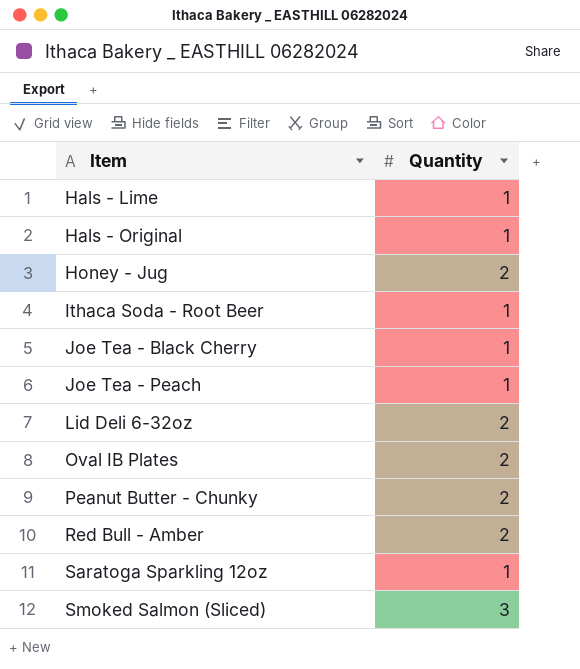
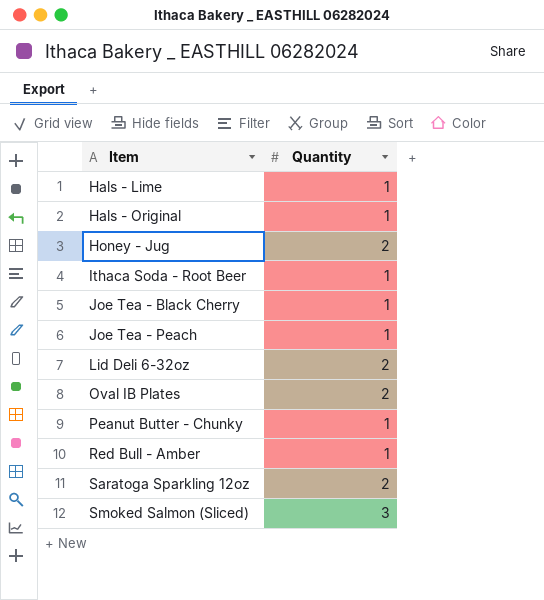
Peanut Butter - Chunky | Quantity: 2 -> 1
Red Bull - Amber | Quantity: 2 -> 1
Saratoga Sparkling 12oz | Quantity: 1 -> 2

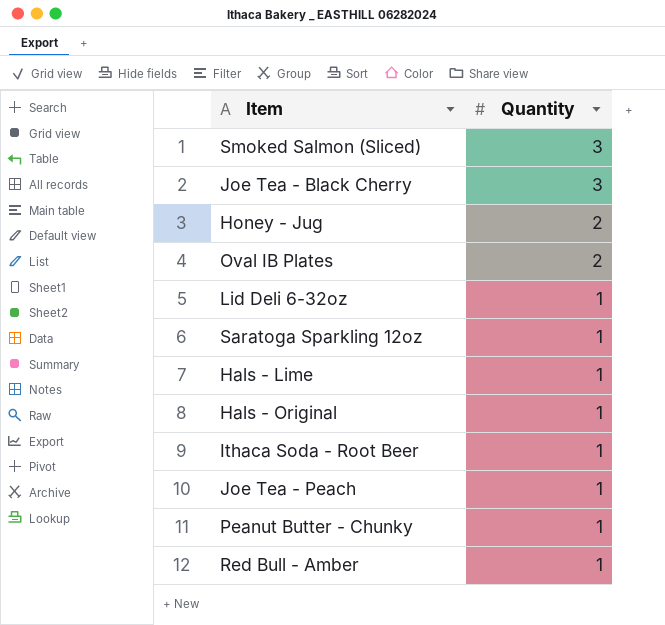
row order: Item ascending -> Quantity descending
Joe Tea - Black Cherry | Quantity: 1 -> 3
Lid Deli 6-32oz | Quantity: 2 -> 1
Saratoga Sparkling 12oz | Quantity: 2 -> 1

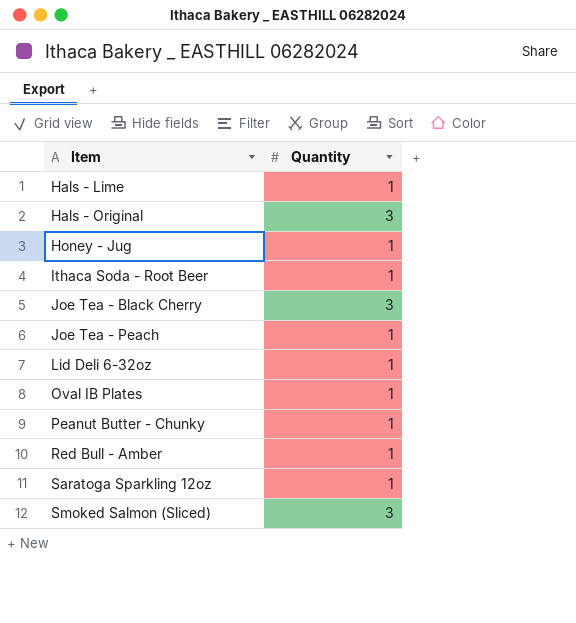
row order: Quantity descending -> Item ascending
Hals - Original | Quantity: 1 -> 3
Honey - Jug | Quantity: 2 -> 1
Oval IB Plates | Quantity: 2 -> 1

